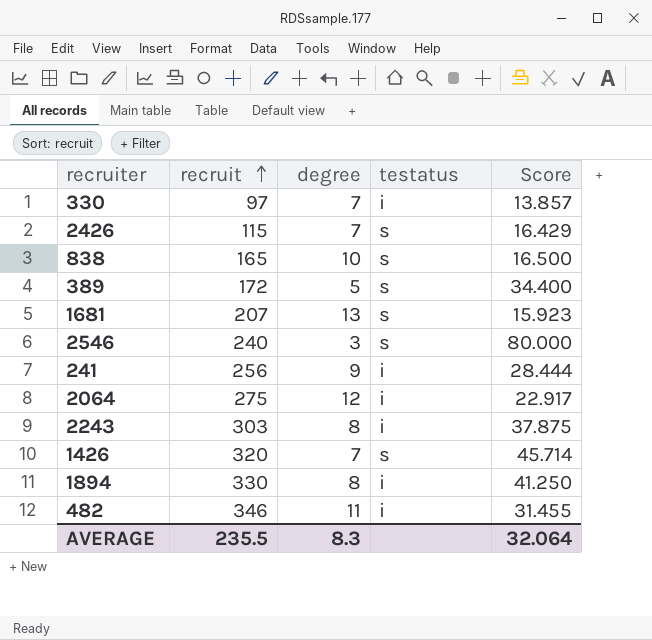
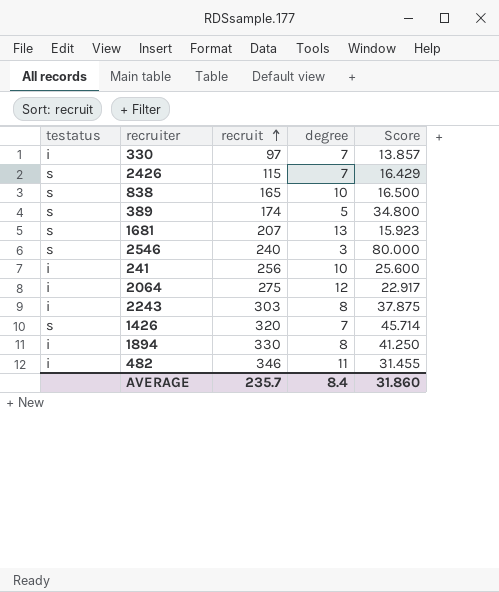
column testatus | position: 4 -> 1
389 | recruit: 172 -> 174
389 | Score: 34.400 -> 34.800
241 | degree: 9 -> 10
241 | Score: 28.444 -> 25.600
AVERAGE | recruit: 235.5 -> 235.7
AVERAGE | degree: 8.3 -> 8.4
AVERAGE | Score: 32.064 -> 31.860

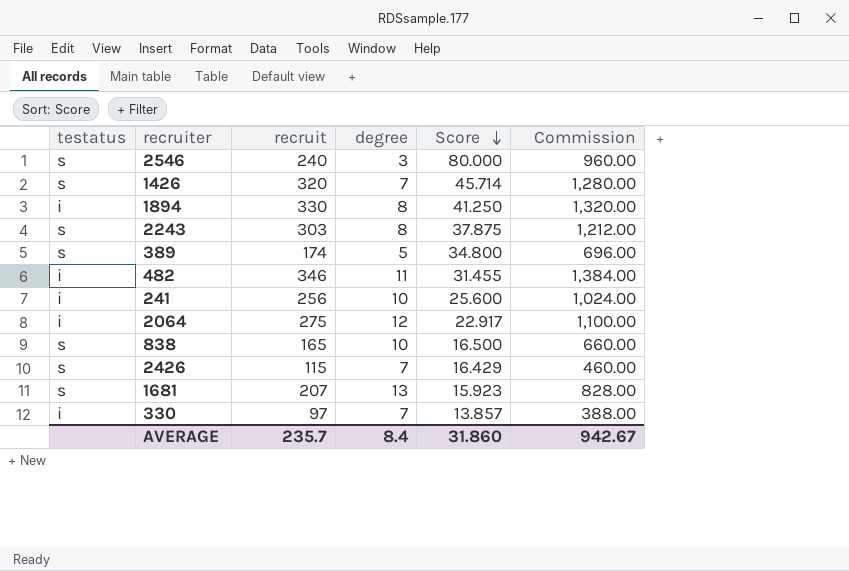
row order: recruit ascending -> Score descending
column Commission | formula: none -> [recruit] * 4
2243 | testatus: i -> s

